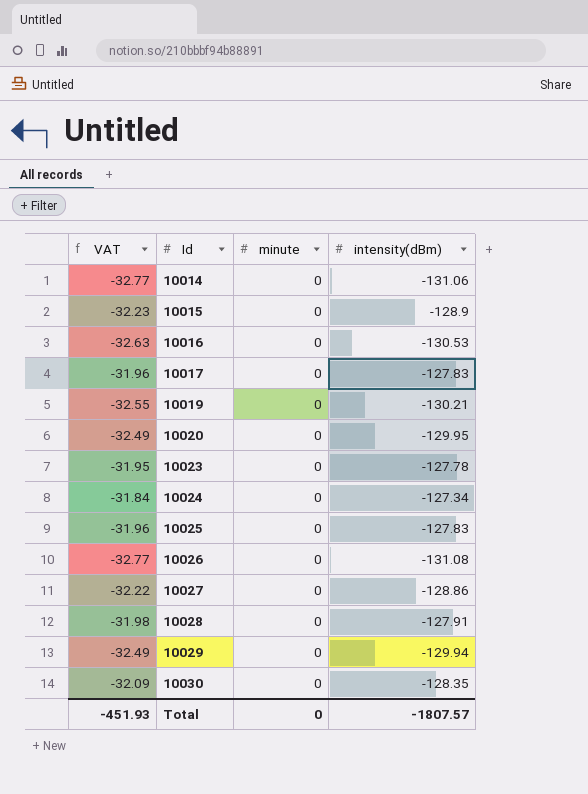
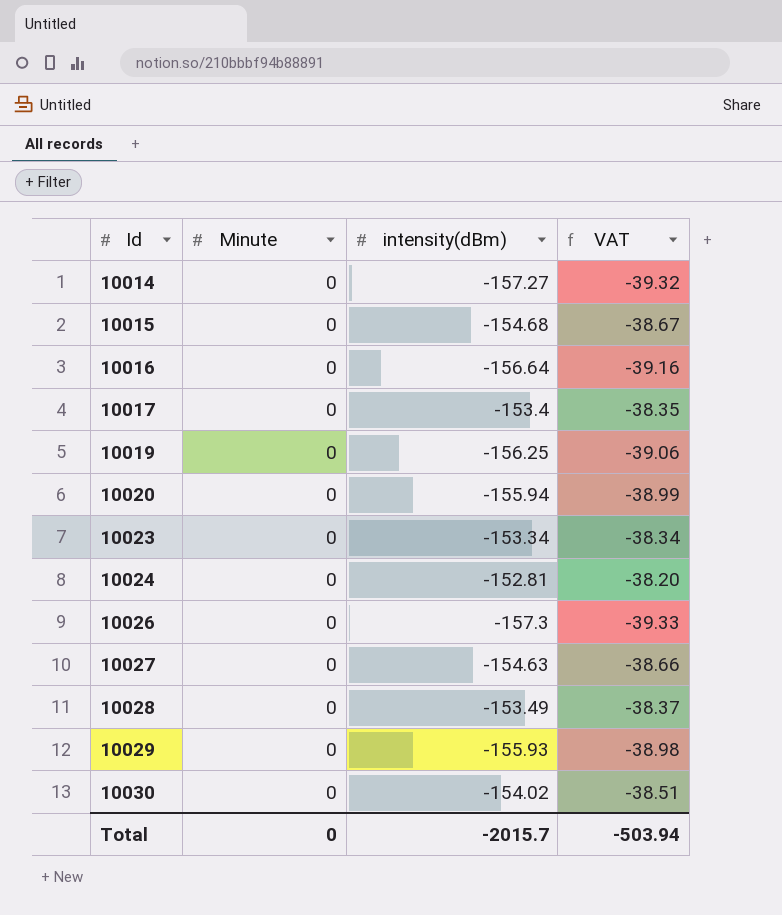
column name: minute -> Minute
column VAT | position: 1 -> 4
row 10025: -31.96 | 0 | -127.83 -> none
10014 | intensity(dBm): -131.06 -> -157.27
10014 | VAT: -32.77 -> -39.32
10015 | intensity(dBm): -128.9 -> -154.68
10015 | VAT: -32.23 -> -38.67
10016 | intensity(dBm): -130.53 -> -156.64
10016 | VAT: -32.63 -> -39.16
10017 | intensity(dBm): -127.83 -> -153.4
10017 | VAT: -31.96 -> -38.35
10019 | intensity(dBm): -130.21 -> -156.25
10019 | VAT: -32.55 -> -39.06
10020 | intensity(dBm): -129.95 -> -155.94
10020 | VAT: -32.49 -> -38.99
10023 | intensity(dBm): -127.78 -> -153.34
10023 | VAT: -31.95 -> -38.34
10024 | intensity(dBm): -127.34 -> -152.81
10024 | VAT: -31.84 -> -38.20
10026 | intensity(dBm): -131.08 -> -157.3
10026 | VAT: -32.77 -> -39.33
10027 | intensity(dBm): -128.86 -> -154.63
10027 | VAT: -32.22 -> -38.66
10028 | intensity(dBm): -127.91 -> -153.49
10028 | VAT: -31.98 -> -38.37
10029 | intensity(dBm): -129.94 -> -155.93
10029 | VAT: -32.49 -> -38.98
10030 | intensity(dBm): -128.35 -> -154.02
10030 | VAT: -32.09 -> -38.51
Total | intensity(dBm): -1807.57 -> -2015.7
Total | VAT: -451.93 -> -503.94

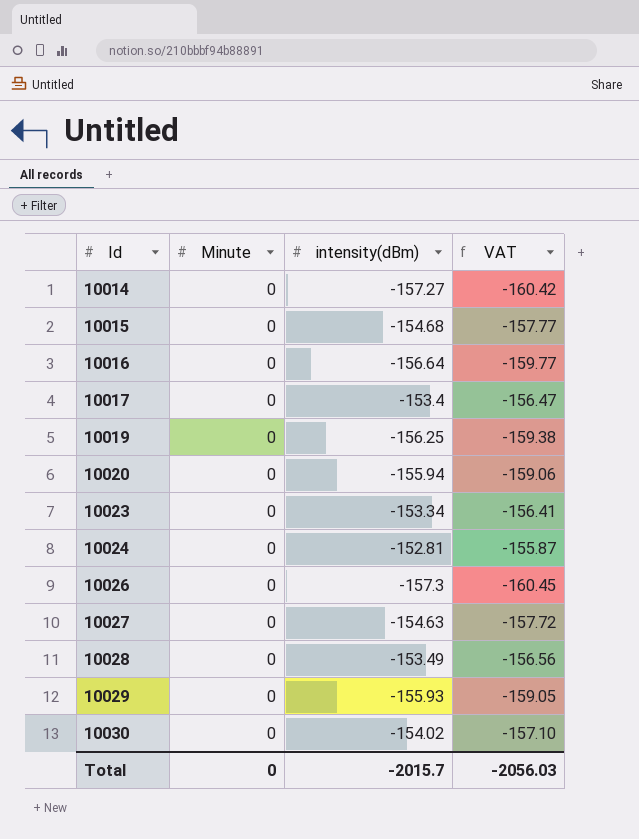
column VAT | formula: [intensity(dBm)] * 0.25 -> [intensity(dBm)] * 1.02
Total | VAT: -503.94 -> -2056.03

